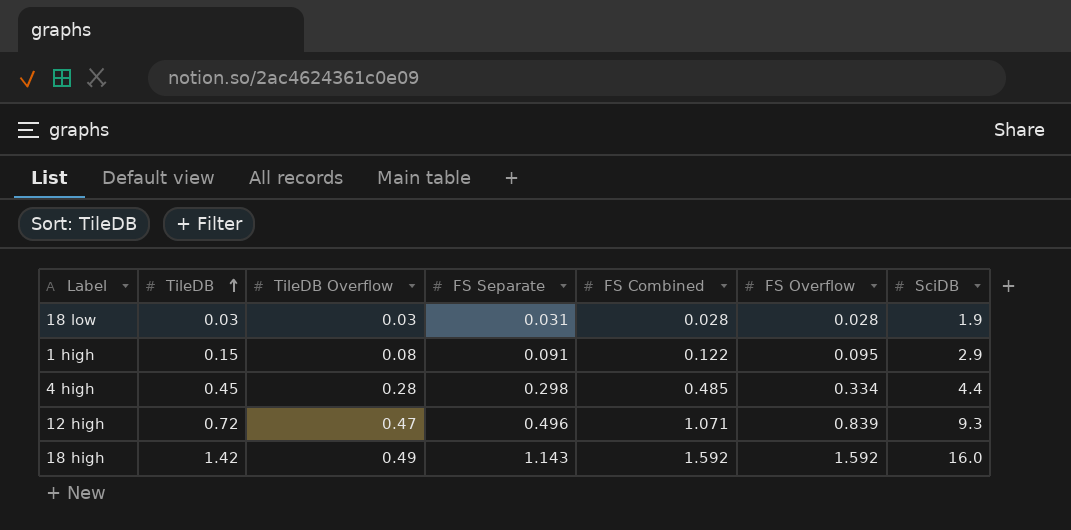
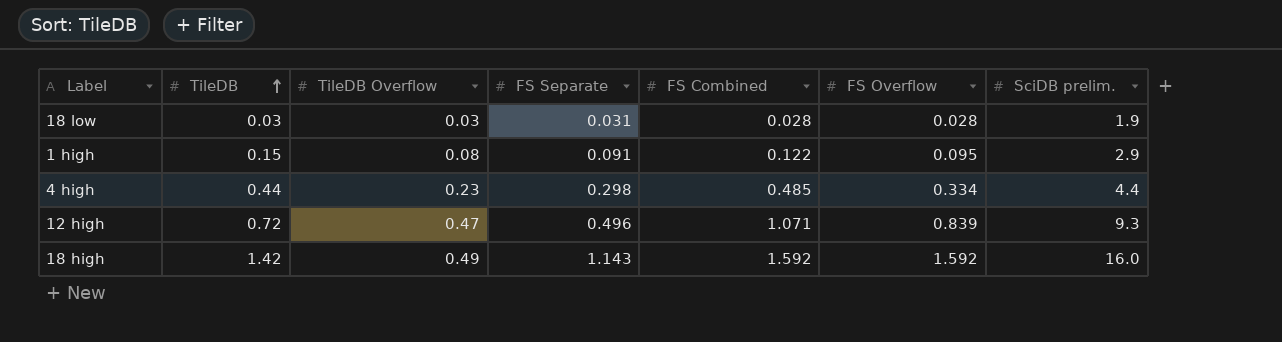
column name: SciDB -> SciDB prelim.
4 high | TileDB: 0.45 -> 0.44
4 high | TileDB Overflow: 0.28 -> 0.23

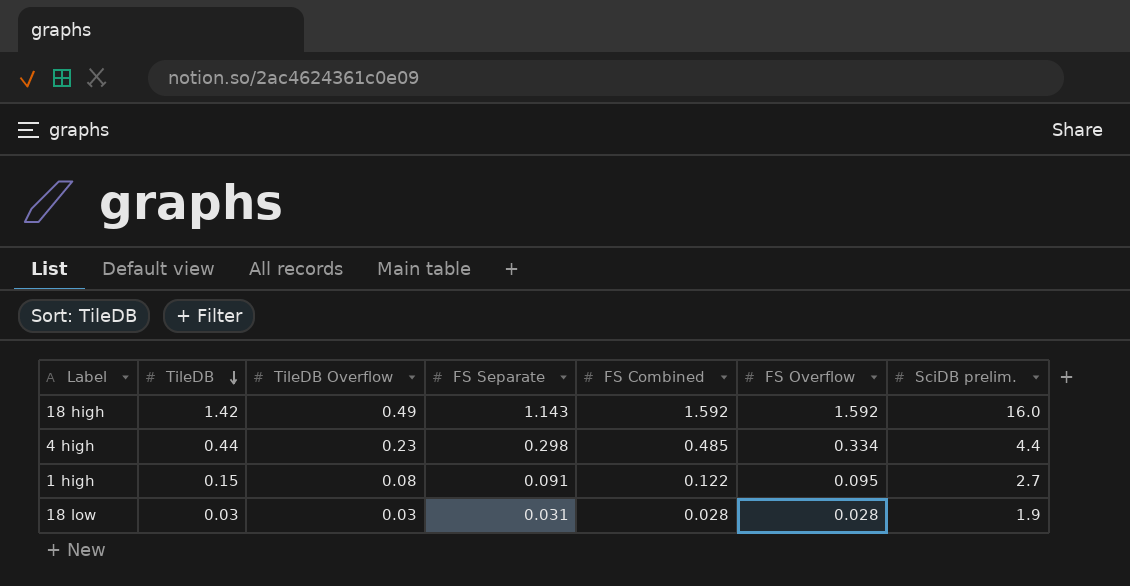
row order: TileDB ascending -> TileDB descending
row 12 high: 0.72 | 0.47 | 0.496 | 1.071 | 0.839 | 9.3 -> none
1 high | SciDB prelim.: 2.9 -> 2.7

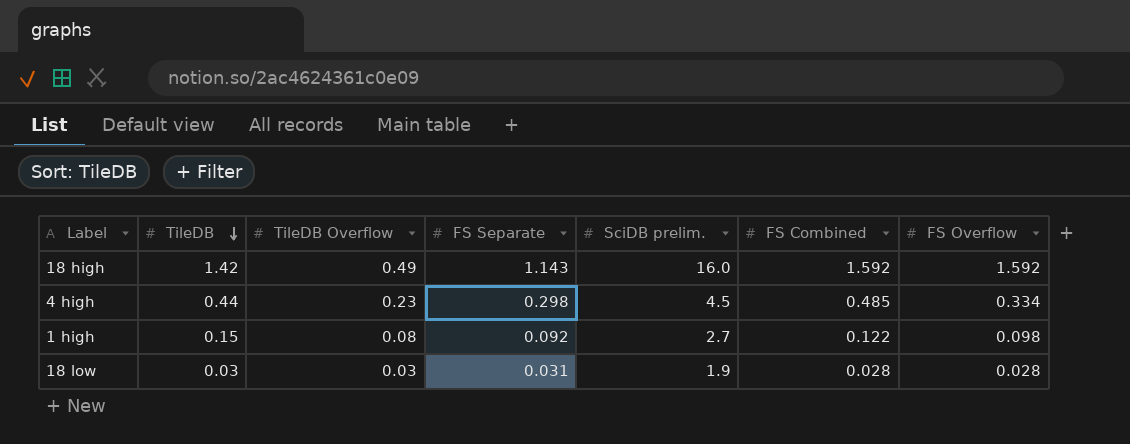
column SciDB prelim. | position: 7 -> 5
4 high | SciDB prelim.: 4.4 -> 4.5
1 high | FS Separate: 0.091 -> 0.092
1 high | FS Overflow: 0.095 -> 0.098

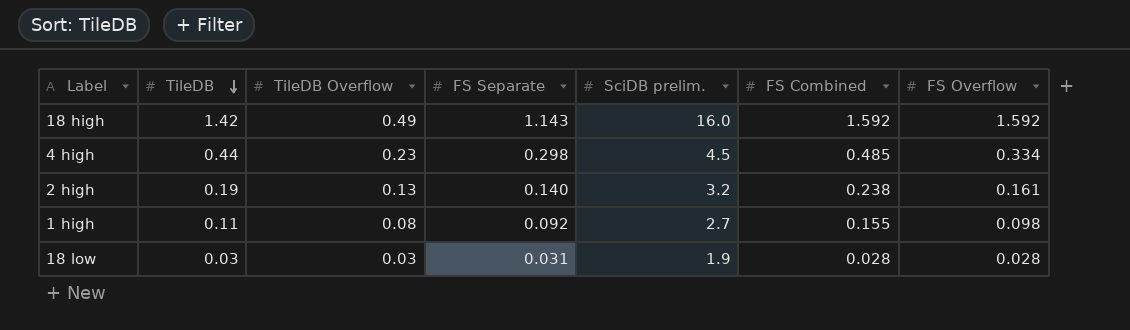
row 2 high: none -> 0.19 | 0.13 | 0.140 | 3.2 | 0.238 | 0.161
1 high | TileDB: 0.15 -> 0.11
1 high | FS Combined: 0.122 -> 0.155

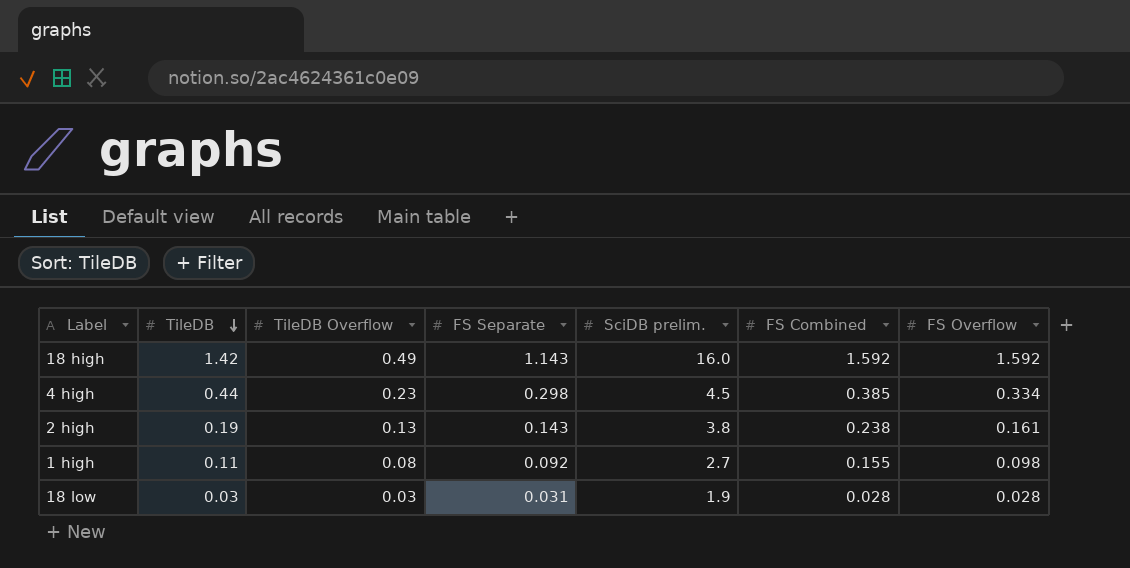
4 high | FS Combined: 0.485 -> 0.385
2 high | FS Separate: 0.140 -> 0.143
2 high | SciDB prelim.: 3.2 -> 3.8

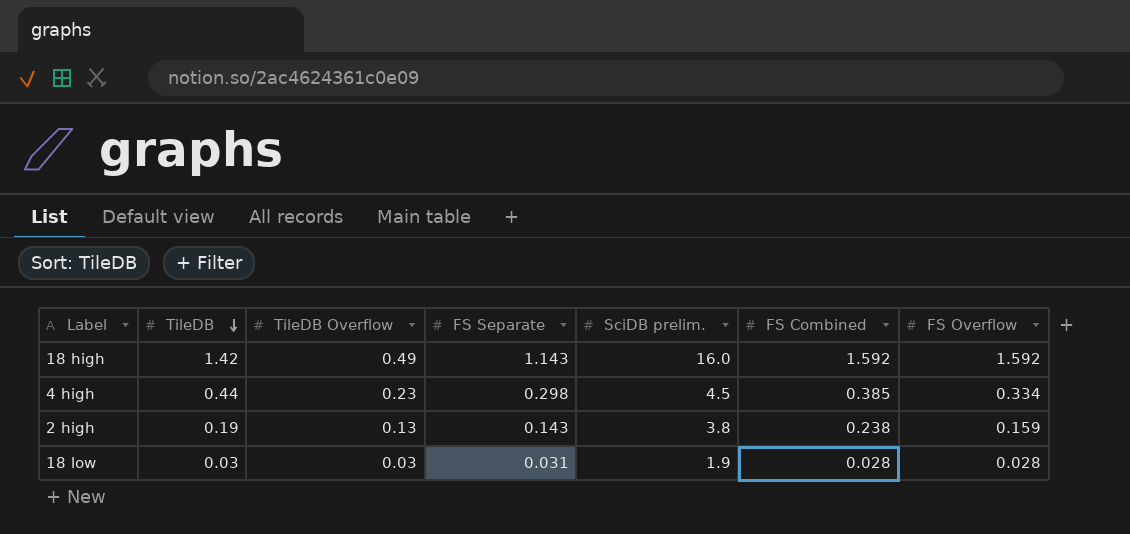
row 1 high: 0.11 | 0.08 | 0.092 | 2.7 | 0.155 | 0.098 -> none
2 high | FS Overflow: 0.161 -> 0.159

